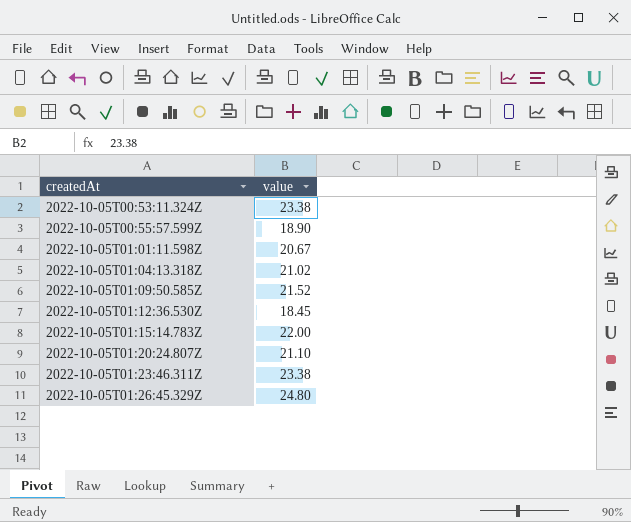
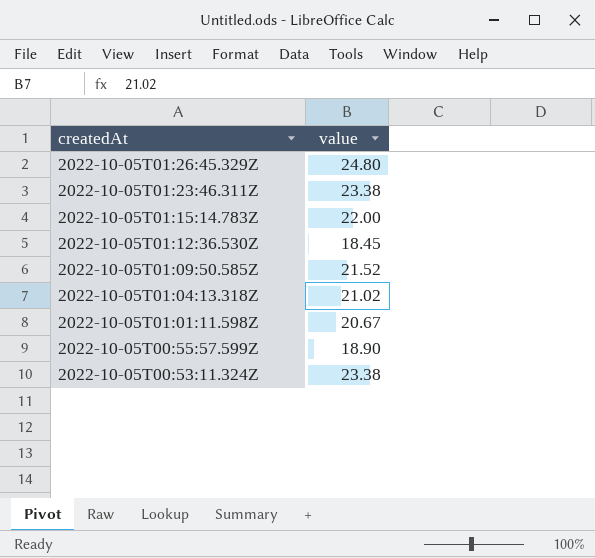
row order: createdAt ascending -> createdAt descending
row 2022-10-05T01:20:24.807Z: 21.10 -> none

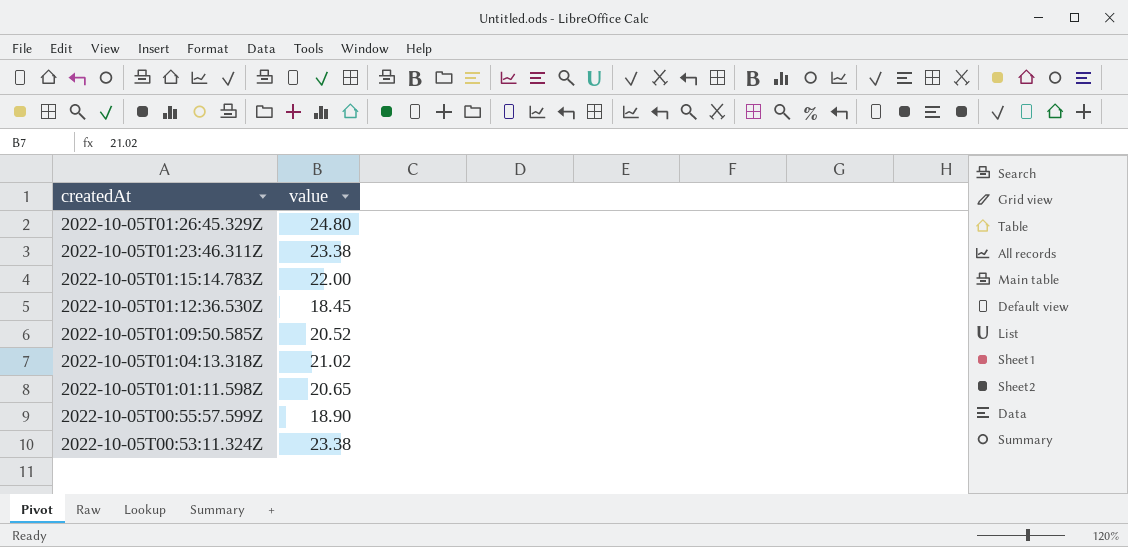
2022-10-05T01:09:50.585Z | value: 21.52 -> 20.52
2022-10-05T01:01:11.598Z | value: 20.67 -> 20.65

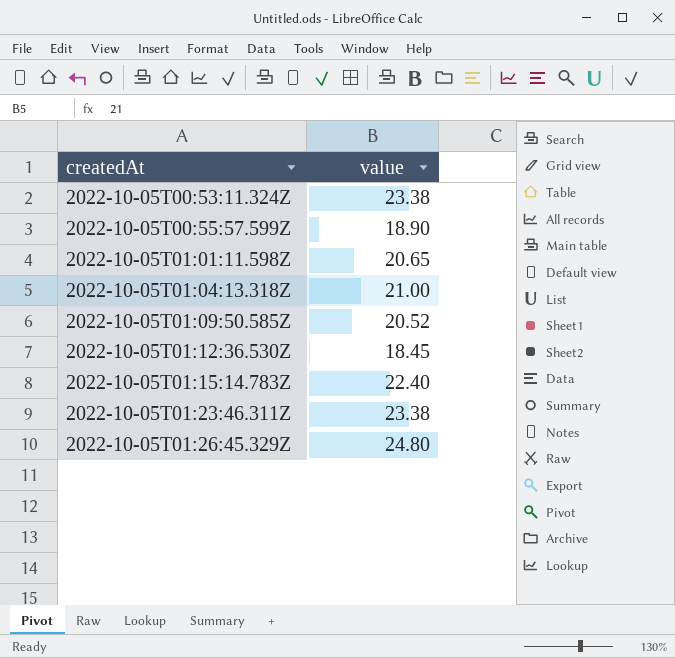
row order: createdAt descending -> createdAt ascending
2022-10-05T01:04:13.318Z | value: 21.02 -> 21.00
2022-10-05T01:15:14.783Z | value: 22.00 -> 22.40

